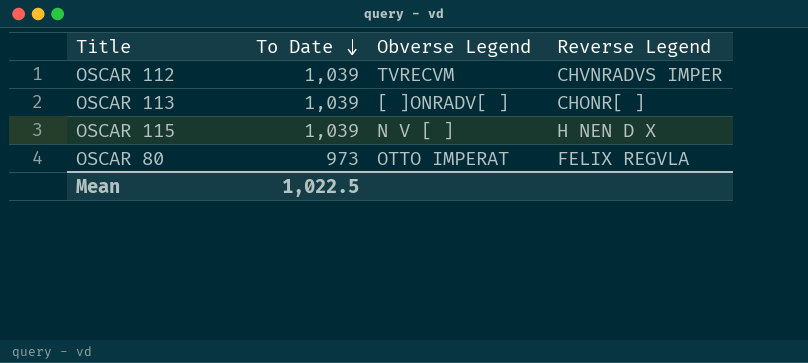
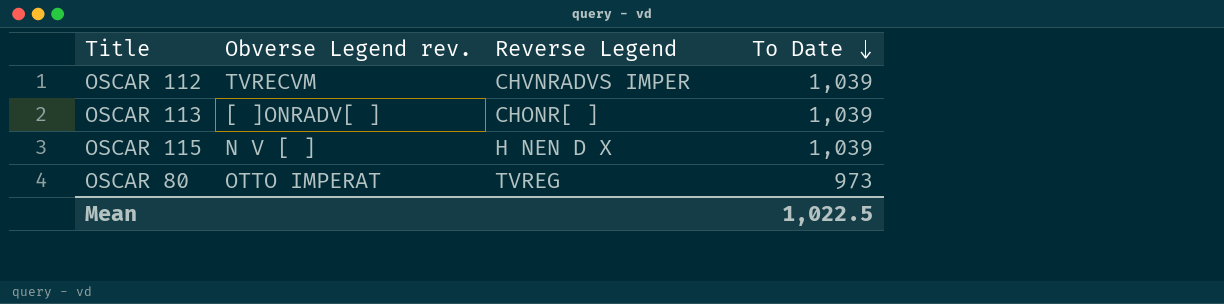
column name: Obverse Legend -> Obverse Legend rev.
column To Date | position: 2 -> 4
OSCAR 80 | Reverse Legend: FELIX REGVLA -> TVREG

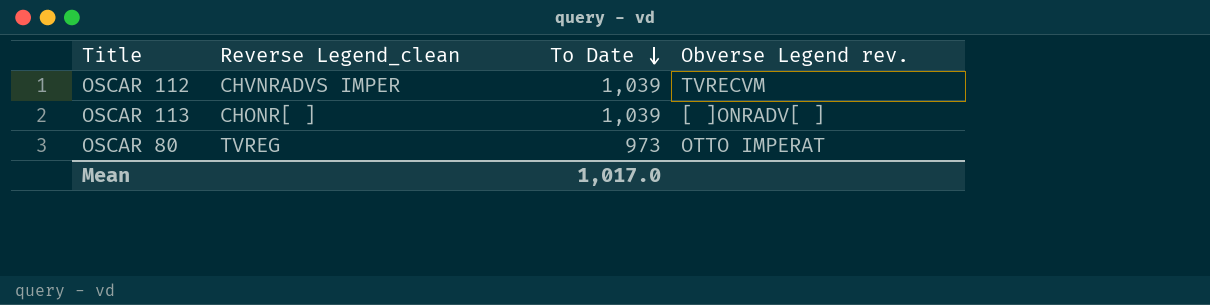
column name: Reverse Legend -> Reverse Legend_clean
column Obverse Legend rev. | position: 2 -> 4
row OSCAR 115: N V [ ] | H NEN D X | 1,039 -> none
Mean | To Date: 1,022.5 -> 1,017.0

